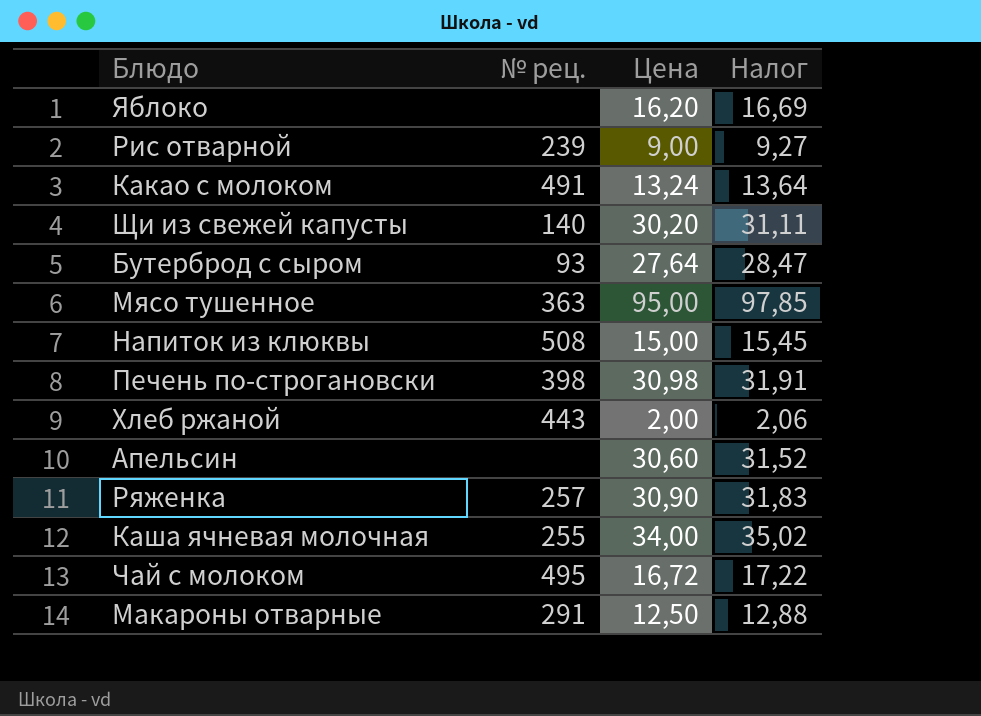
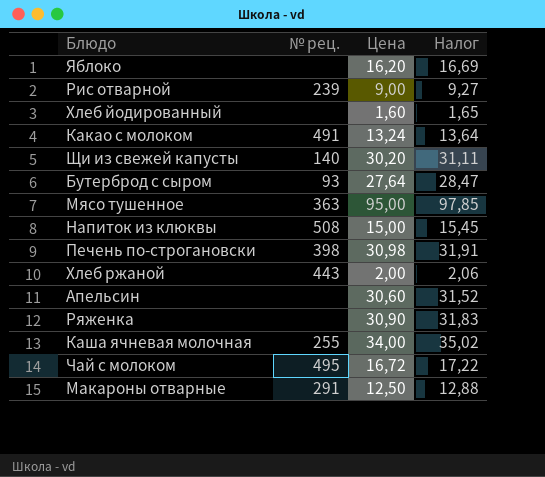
row Хлеб йодированный: none -> none | 1,60 | 1,65
Ряженка | № рец.: 257 -> none

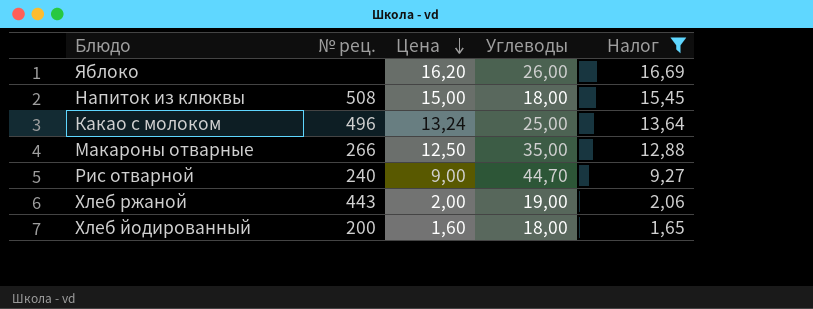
filter: none -> Налог <= 16,69
row order: none -> Цена descending
column Углеводы | position: none -> 4
Какао с молоком | № рец.: 491 -> 496
Макароны отварные | № рец.: 291 -> 266
Рис отварной | № рец.: 239 -> 240
Хлеб йодированный | № рец.: none -> 200

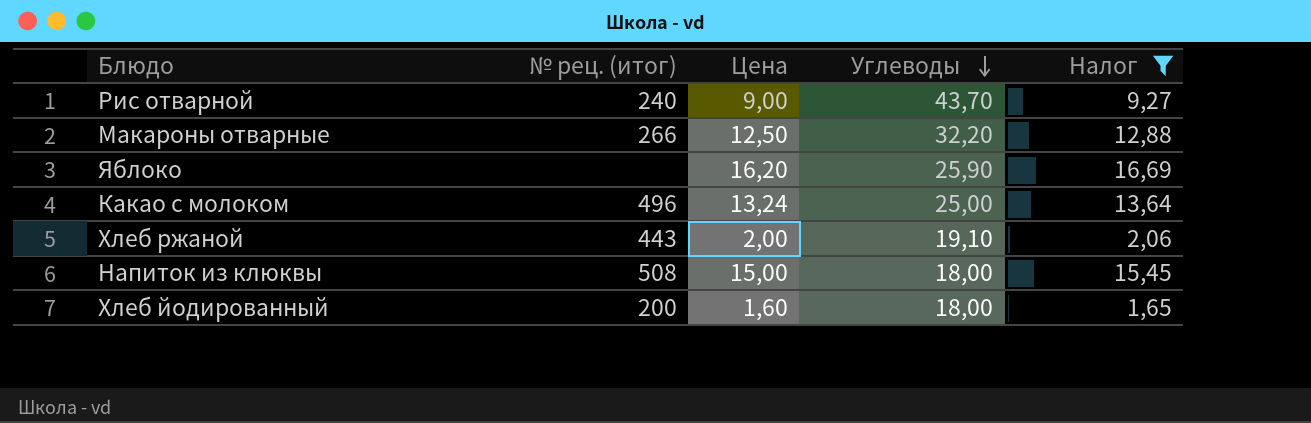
row order: Цена descending -> Углеводы descending
column name: № рец. -> № рец. (итог)
Рис отварной | Углеводы: 44,70 -> 43,70
Макароны отварные | Углеводы: 35,00 -> 32,20
Яблоко | Углеводы: 26,00 -> 25,90
Хлеб ржаной | Углеводы: 19,00 -> 19,10

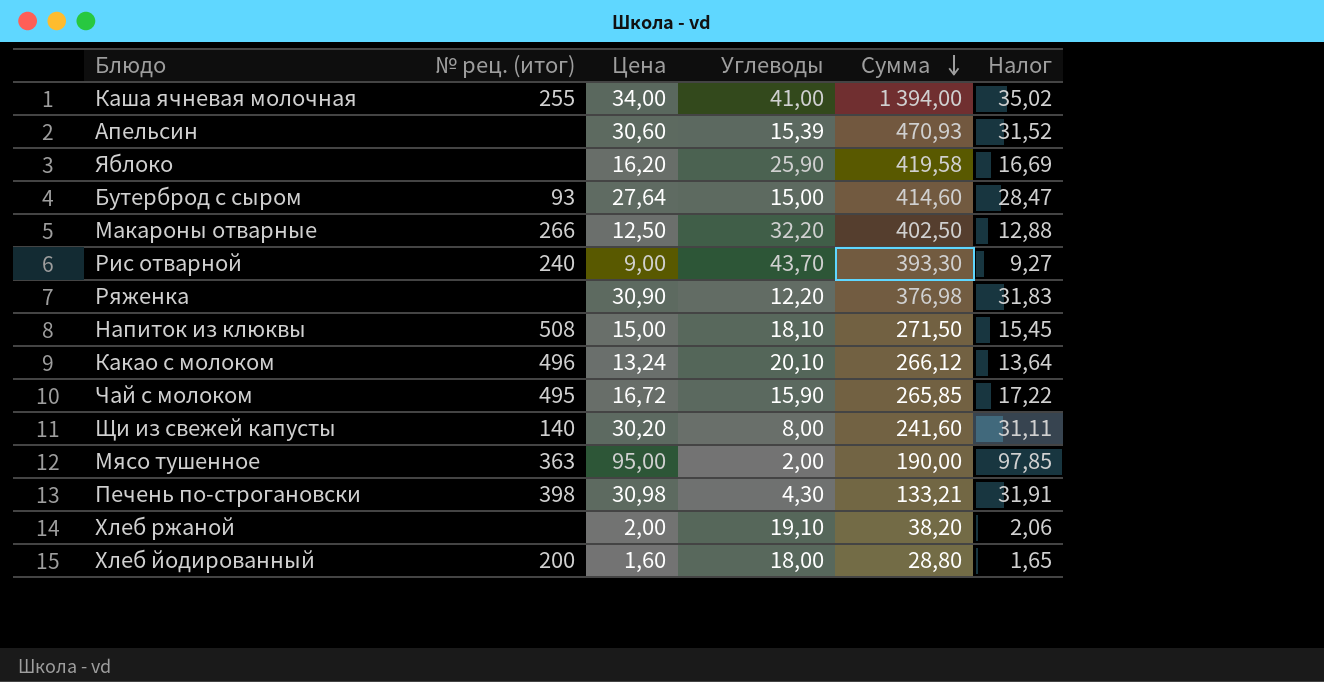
filter: Налог <= 16,69 -> none
row order: Углеводы descending -> Сумма descending
column Сумма | formula: none -> [Цена] * [Углеводы]
Напиток из клюквы | Углеводы: 18,00 -> 18,10
Какао с молоком | Углеводы: 25,00 -> 20,10
Хлеб ржаной | № рец. (итог): 443 -> none

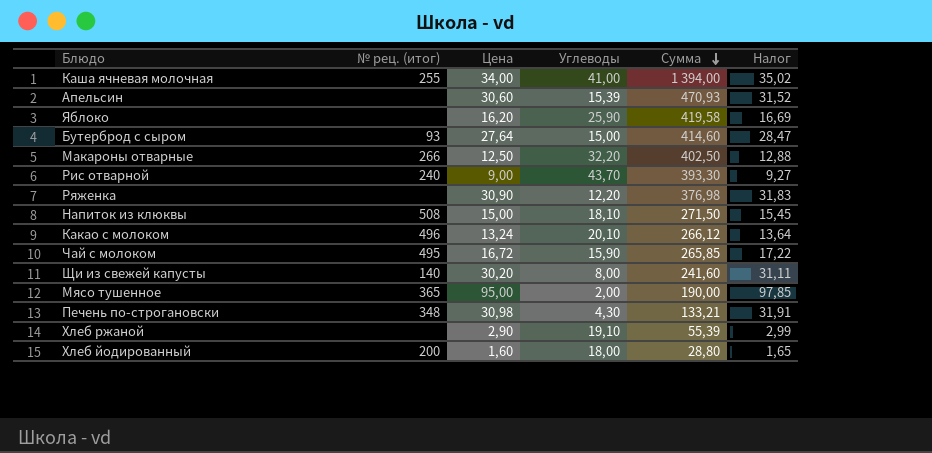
Мясо тушенное | № рец. (итог): 363 -> 365
Печень по-строгановски | № рец. (итог): 398 -> 348
Хлеб ржаной | Цена: 2,00 -> 2,90
Хлеб ржаной | Сумма: 38,20 -> 55,39
Хлеб ржаной | Налог: 2,06 -> 2,99

